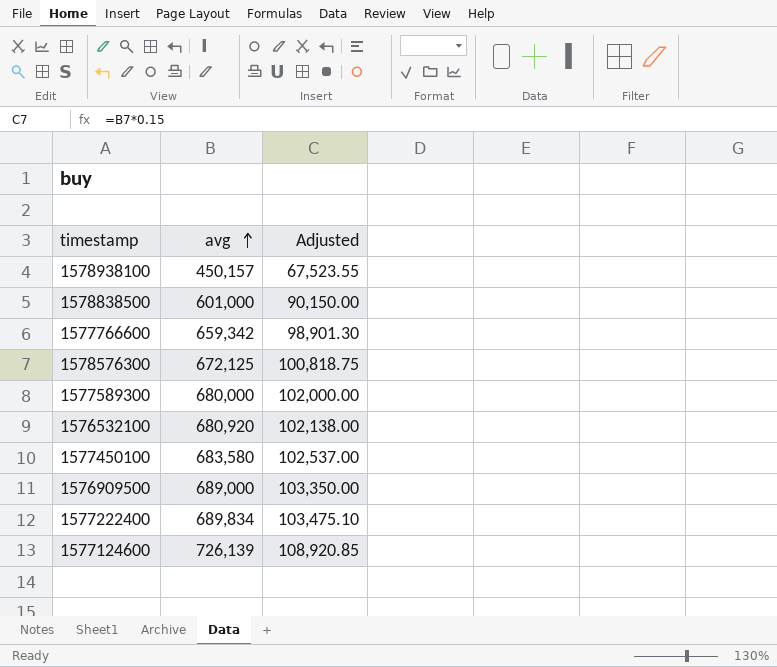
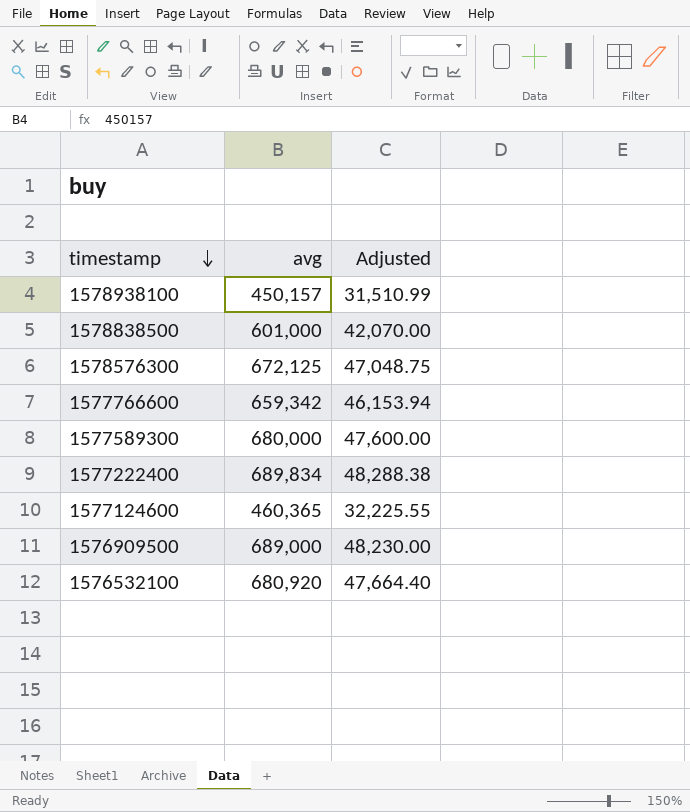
row order: avg ascending -> timestamp descending
column Adjusted | formula: [avg] * 0.15 -> [avg] * 0.07
row 1577450100: 683,580 | 102,537.00 -> none
1577124600 | avg: 726,139 -> 460,365

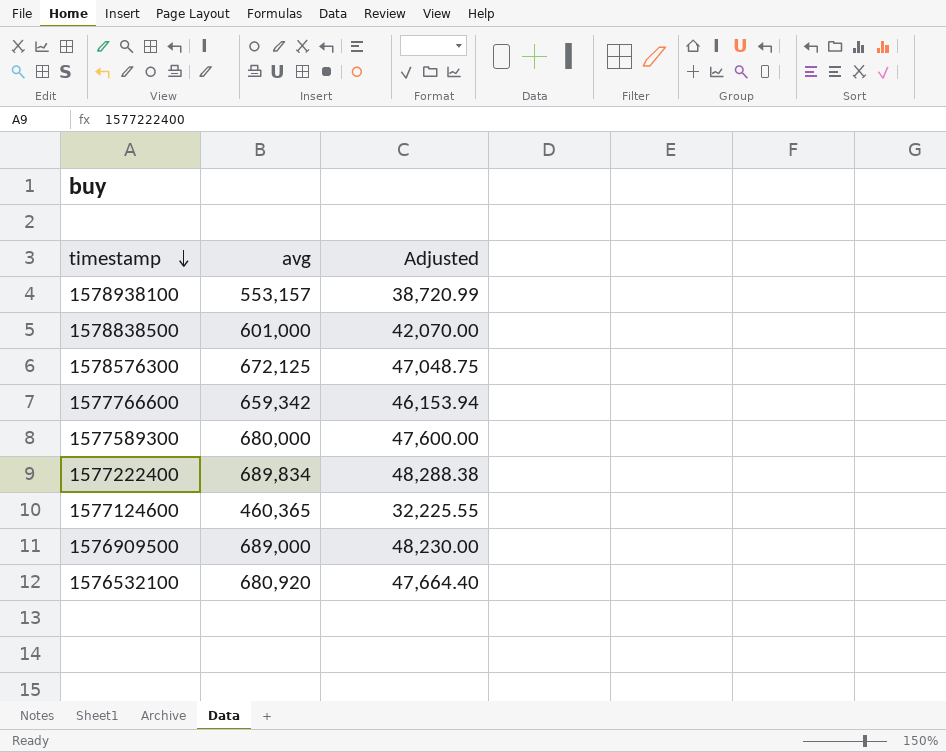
1578938100 | avg: 450,157 -> 553,157
1578938100 | Adjusted: 31,510.99 -> 38,720.99

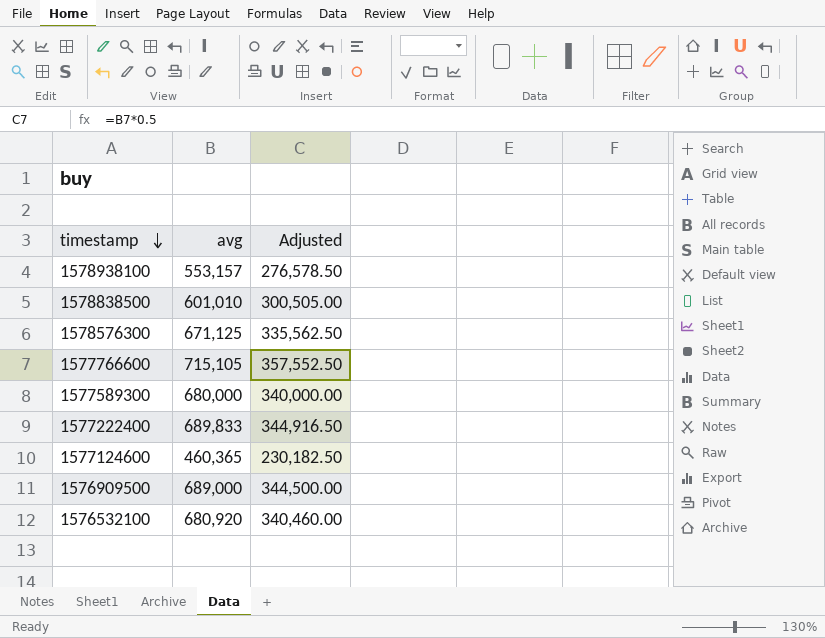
column Adjusted | formula: [avg] * 0.07 -> [avg] * 0.5
1578838500 | avg: 601,000 -> 601,010
1578576300 | avg: 672,125 -> 671,125
1577766600 | avg: 659,342 -> 715,105
1577222400 | avg: 689,834 -> 689,833

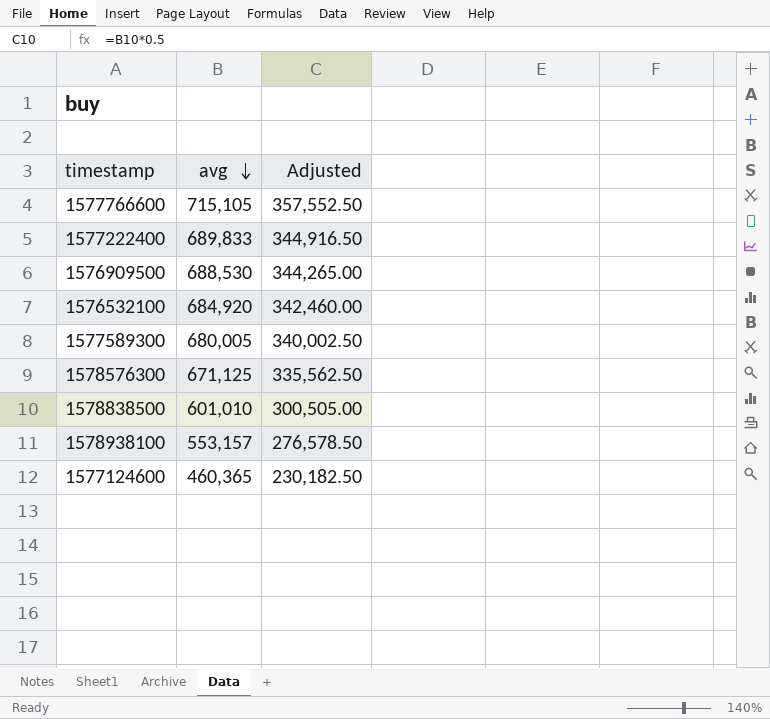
row order: timestamp descending -> avg descending
1576909500 | avg: 689,000 -> 688,530
1576909500 | Adjusted: 344,500.00 -> 344,265.00
1576532100 | avg: 680,920 -> 684,920
1576532100 | Adjusted: 340,460.00 -> 342,460.00
1577589300 | avg: 680,000 -> 680,005
1577589300 | Adjusted: 340,000.00 -> 340,002.50

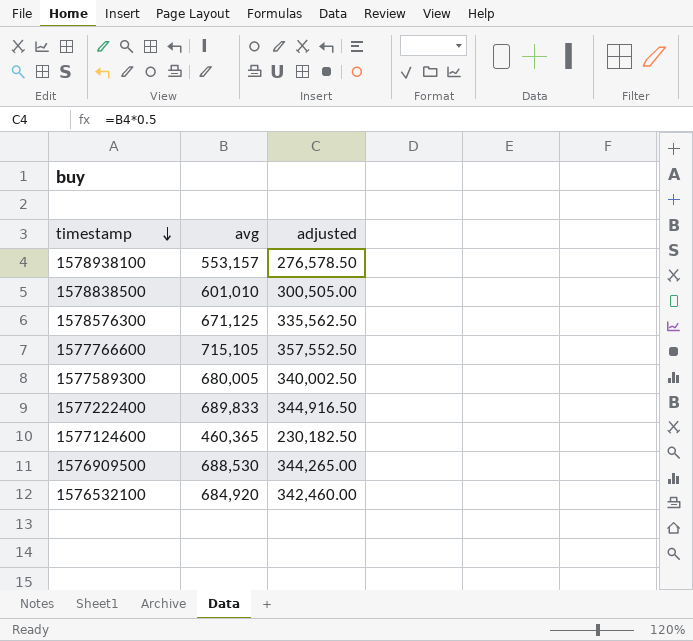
row order: avg descending -> timestamp descending
column name: Adjusted -> adjusted

